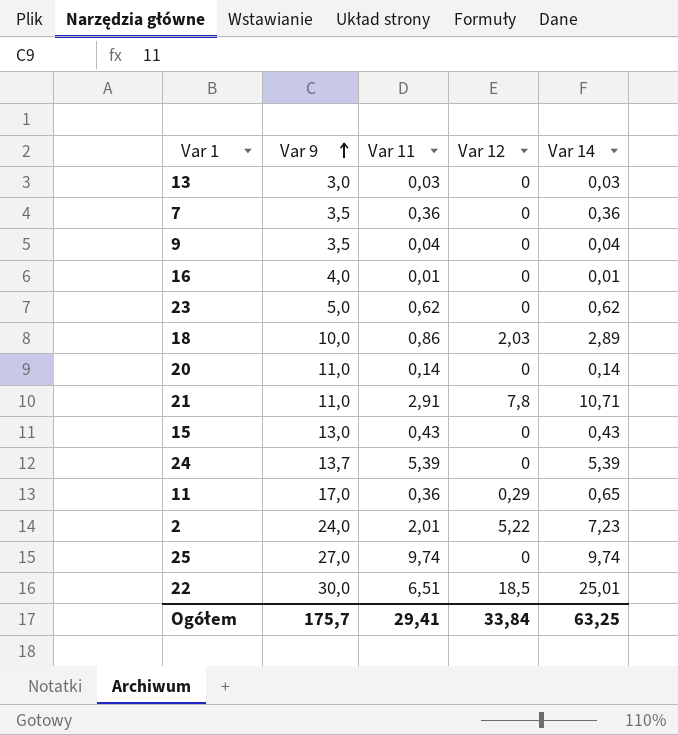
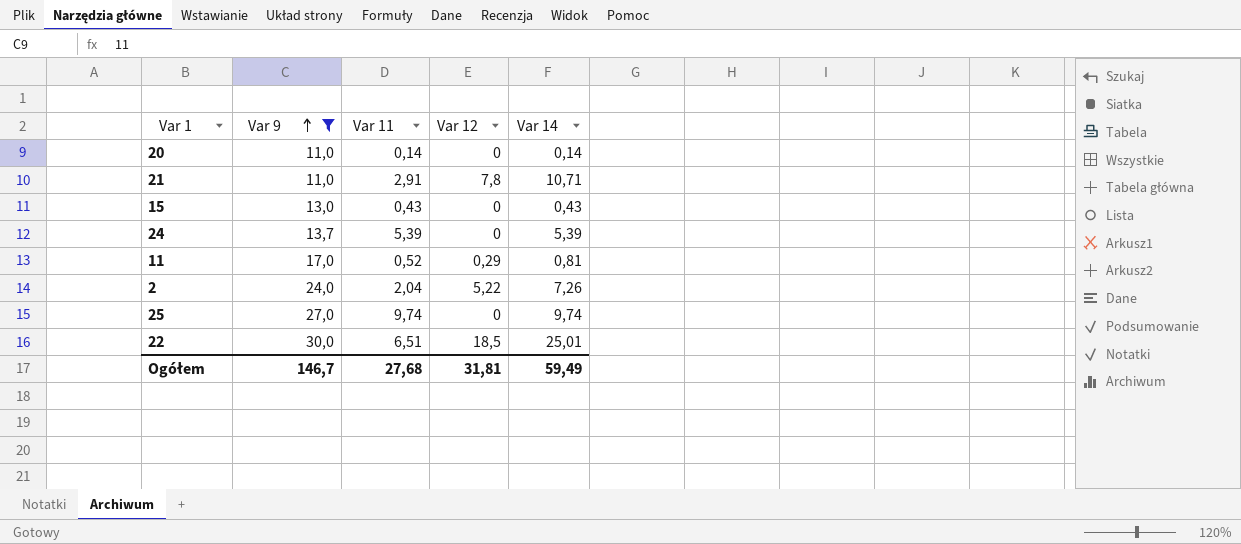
filter: none -> Var 9 >= 11,0
11 | Var 11: 0,36 -> 0,52
11 | Var 14: 0,65 -> 0,81
2 | Var 11: 2,01 -> 2,04
2 | Var 14: 7,23 -> 7,26
Ogółem | Var 9: 175,7 -> 146,7
Ogółem | Var 11: 29,41 -> 27,68
Ogółem | Var 12: 33,84 -> 31,81
Ogółem | Var 14: 63,25 -> 59,49

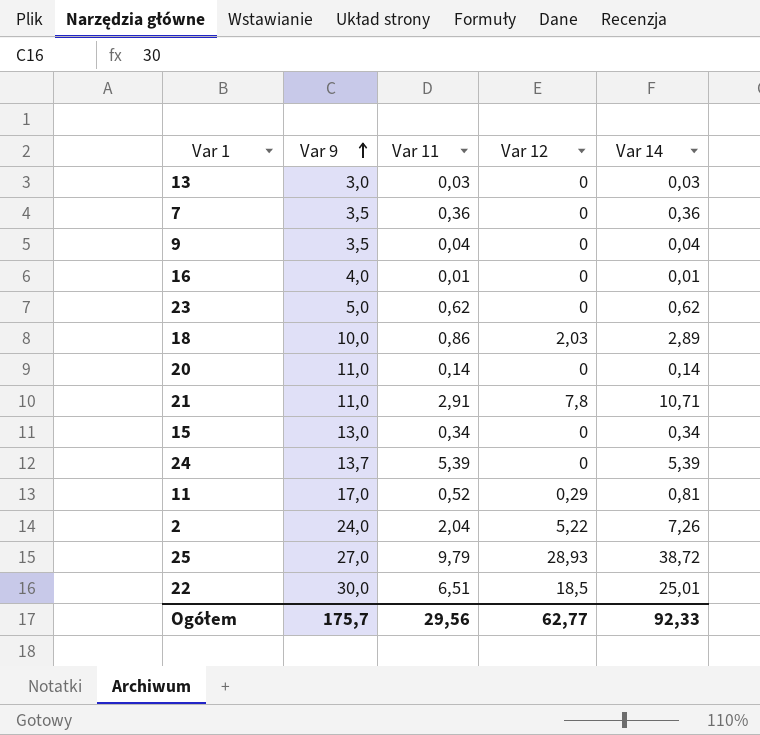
filter: Var 9 >= 11,0 -> none
15 | Var 11: 0,43 -> 0,34
15 | Var 14: 0,43 -> 0,34
25 | Var 11: 9,74 -> 9,79
25 | Var 12: 0 -> 28,93
25 | Var 14: 9,74 -> 38,72
Ogółem | Var 9: 146,7 -> 175,7
Ogółem | Var 11: 27,68 -> 29,56
Ogółem | Var 12: 31,81 -> 62,77
Ogółem | Var 14: 59,49 -> 92,33

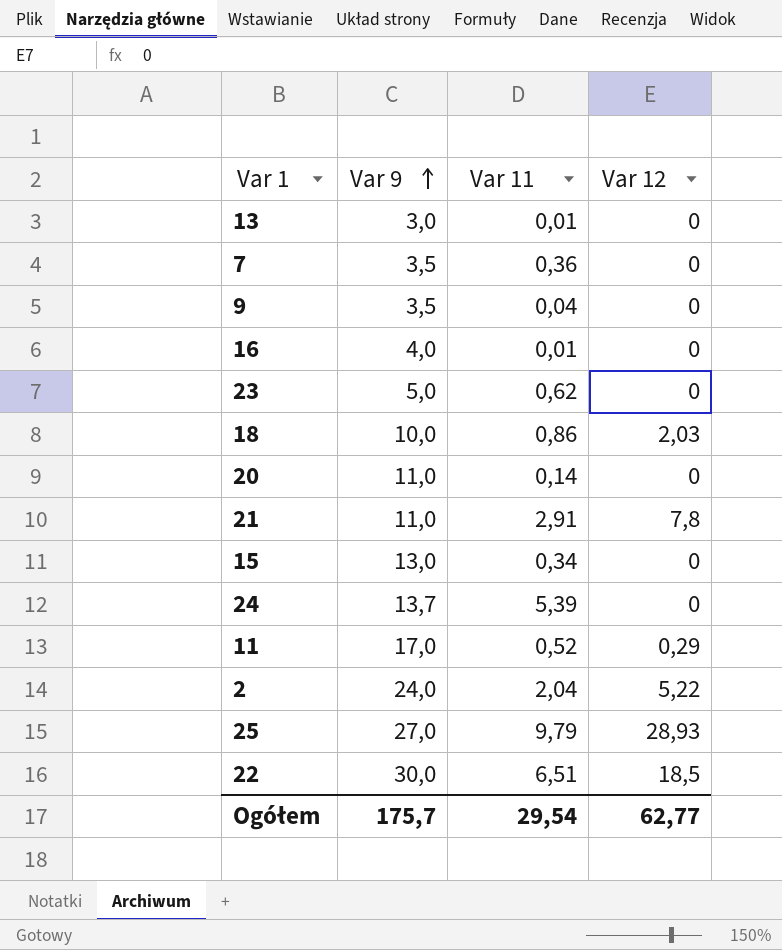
column Var 14 | formula: [Var 11] + [Var 12] -> none
13 | Var 11: 0,03 -> 0,01
Ogółem | Var 11: 29,56 -> 29,54

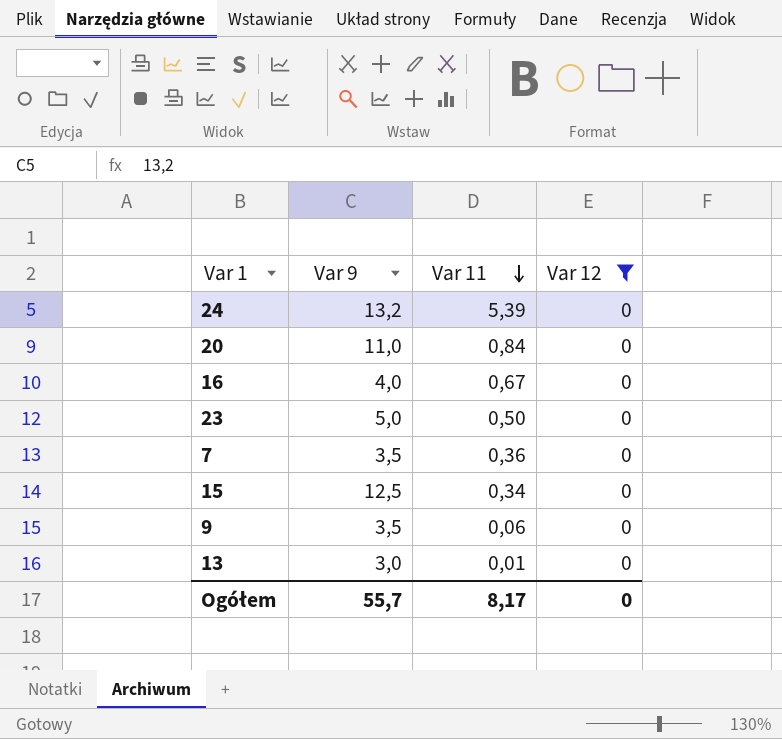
filter: none -> Var 12 = 0
row order: Var 9 ascending -> Var 11 descending
24 | Var 9: 13,7 -> 13,2
20 | Var 11: 0,14 -> 0,84
16 | Var 11: 0,01 -> 0,67
23 | Var 11: 0,62 -> 0,50
15 | Var 9: 13,0 -> 12,5
9 | Var 11: 0,04 -> 0,06
Ogółem | Var 9: 175,7 -> 55,7
Ogółem | Var 11: 29,54 -> 8,17
Ogółem | Var 12: 62,77 -> 0

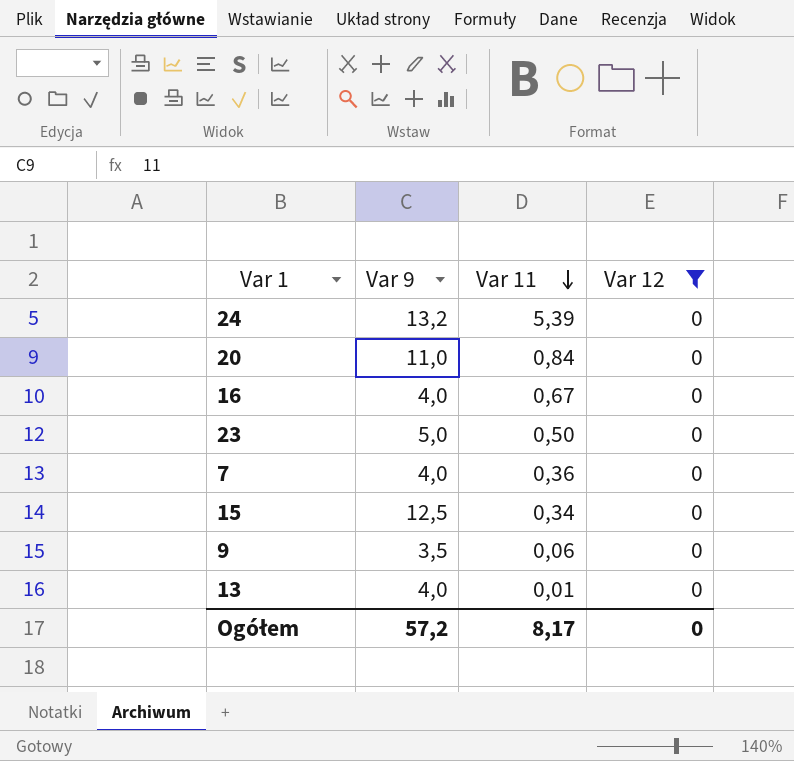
7 | Var 9: 3,5 -> 4,0
13 | Var 9: 3,0 -> 4,0
Ogółem | Var 9: 55,7 -> 57,2

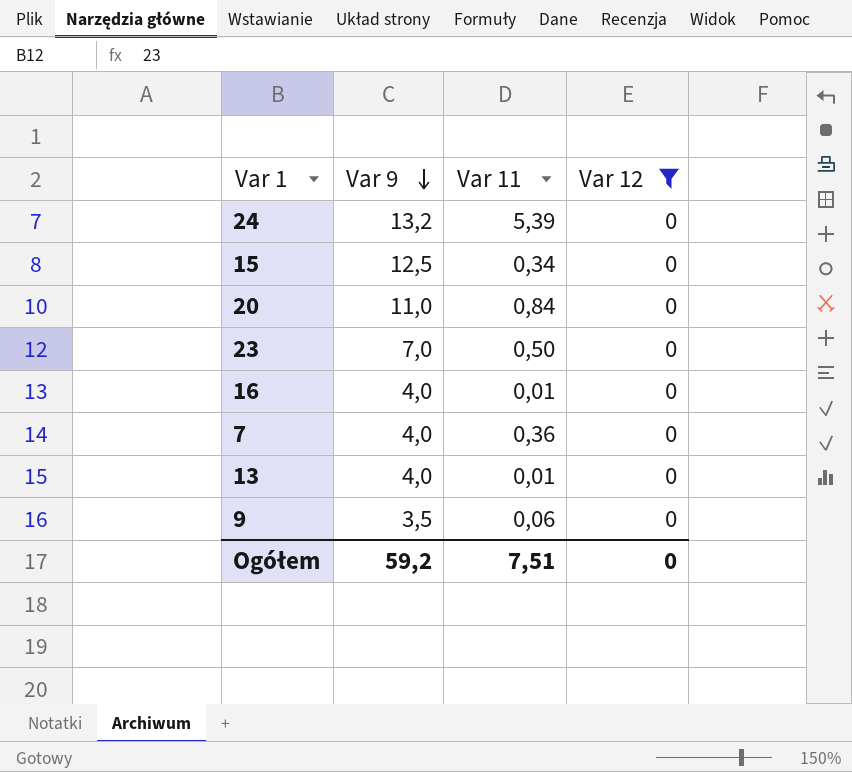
row order: Var 11 descending -> Var 9 descending
23 | Var 9: 5,0 -> 7,0
16 | Var 11: 0,67 -> 0,01
Ogółem | Var 9: 57,2 -> 59,2
Ogółem | Var 11: 8,17 -> 7,51

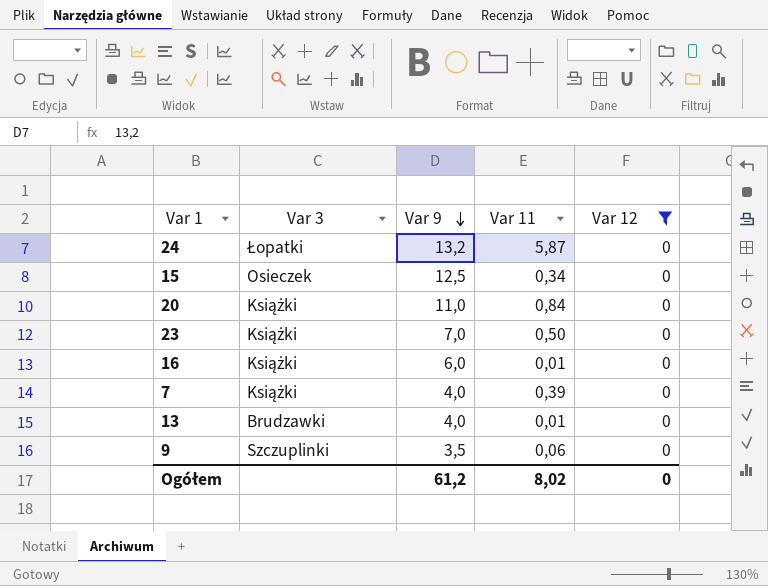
column Var 3 | position: none -> 2
24 | Var 11: 5,39 -> 5,87
16 | Var 9: 4,0 -> 6,0
7 | Var 11: 0,36 -> 0,39
Ogółem | Var 9: 59,2 -> 61,2
Ogółem | Var 11: 7,51 -> 8,02

